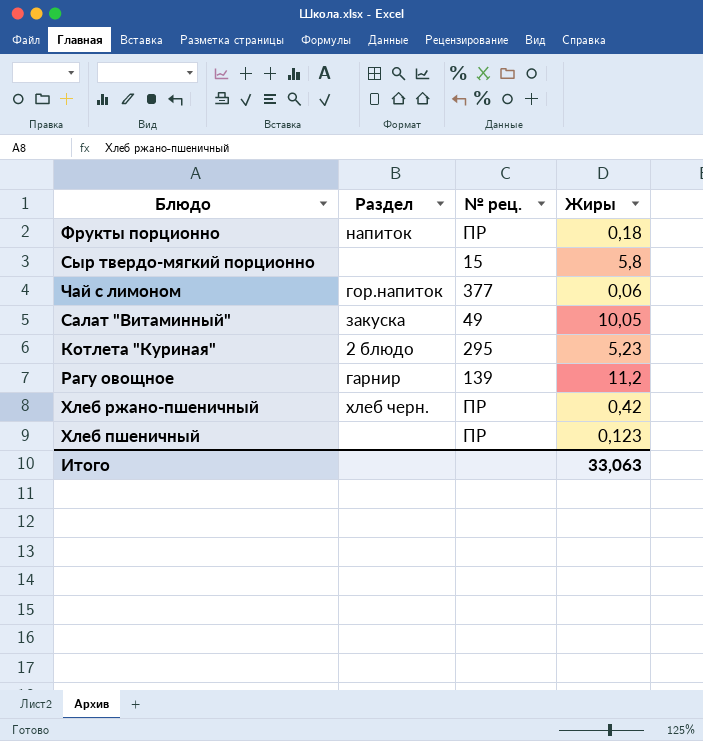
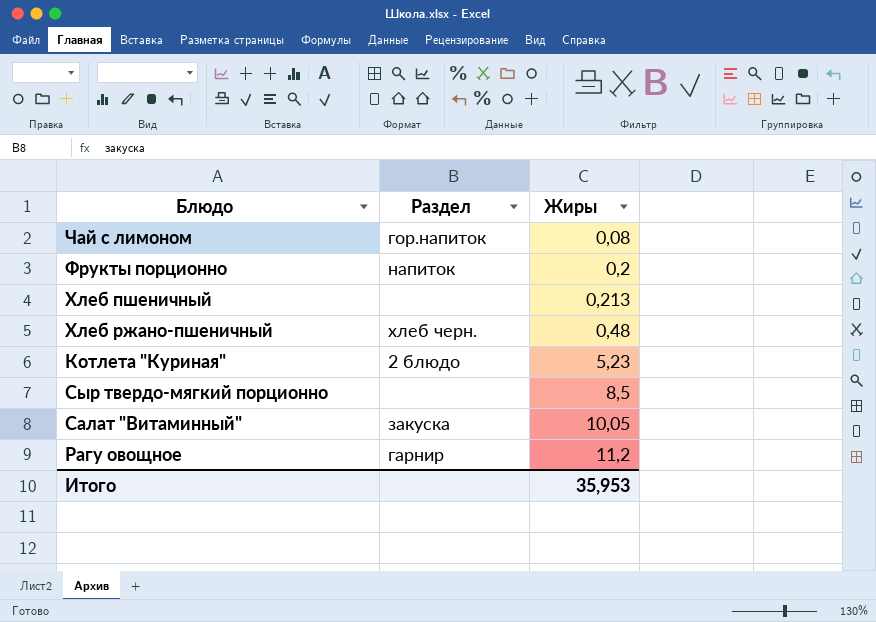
row order: none -> Жиры ascending
column № рец. | position: 3 -> none
Чай с лимоном | Жиры: 0,06 -> 0,08
Фрукты порционно | Жиры: 0,18 -> 0,2
Хлеб пшеничный | Жиры: 0,123 -> 0,213
Хлеб ржано-пшеничный | Жиры: 0,42 -> 0,48
Сыр твердо-мягкий порционно | Жиры: 5,8 -> 8,5
Итого | Жиры: 33,063 -> 35,953

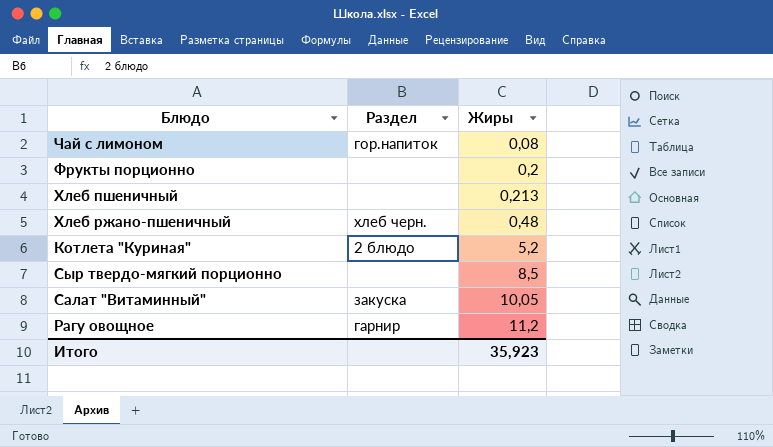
Фрукты порционно | Раздел: напиток -> none
Котлета "Куриная" | Жиры: 5,23 -> 5,2
Итого | Жиры: 35,953 -> 35,923

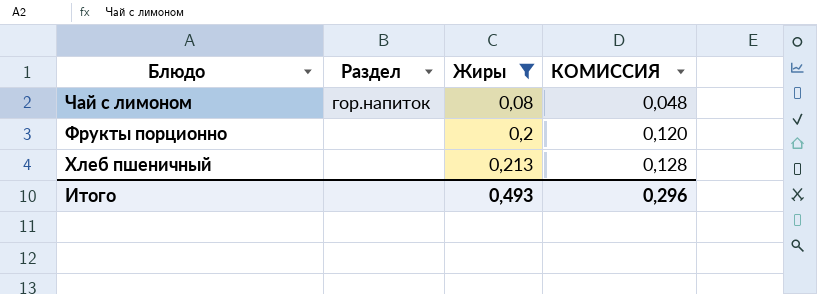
filter: none -> Жиры <= 0,213
column КОМИССИЯ | formula: none -> [Жиры] * 0,6
Итого | Жиры: 35,923 -> 0,493

